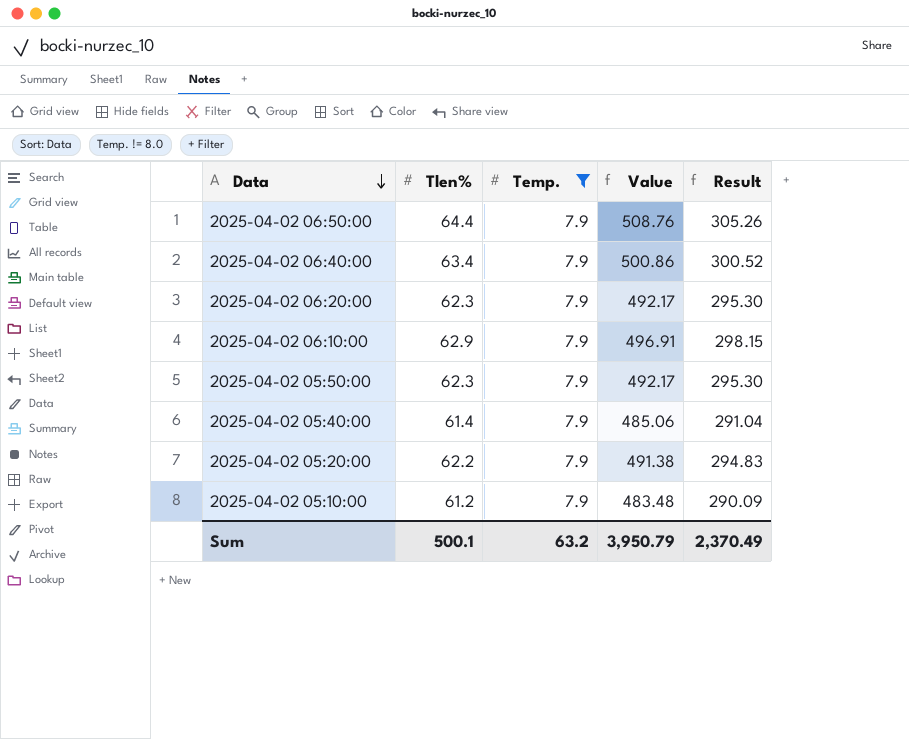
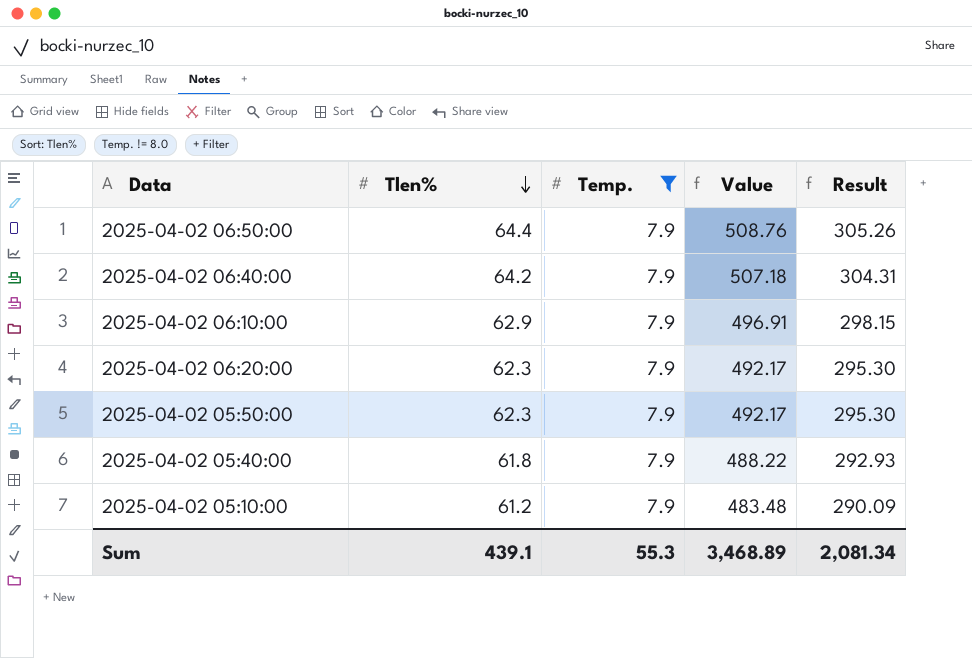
row order: Data descending -> Tlen% descending
row 2025-04-02 05:20:00: 62.2 | 7.9 | 491.38 | 294.83 -> none
2025-04-02 06:40:00 | Tlen%: 63.4 -> 64.2
2025-04-02 06:40:00 | Value: 500.86 -> 507.18
2025-04-02 06:40:00 | Result: 300.52 -> 304.31
2025-04-02 05:40:00 | Tlen%: 61.4 -> 61.8
2025-04-02 05:40:00 | Value: 485.06 -> 488.22
2025-04-02 05:40:00 | Result: 291.04 -> 292.93
Sum | Tlen%: 500.1 -> 439.1
Sum | Temp.: 63.2 -> 55.3
Sum | Value: 3,950.79 -> 3,468.89
Sum | Result: 2,370.49 -> 2,081.34

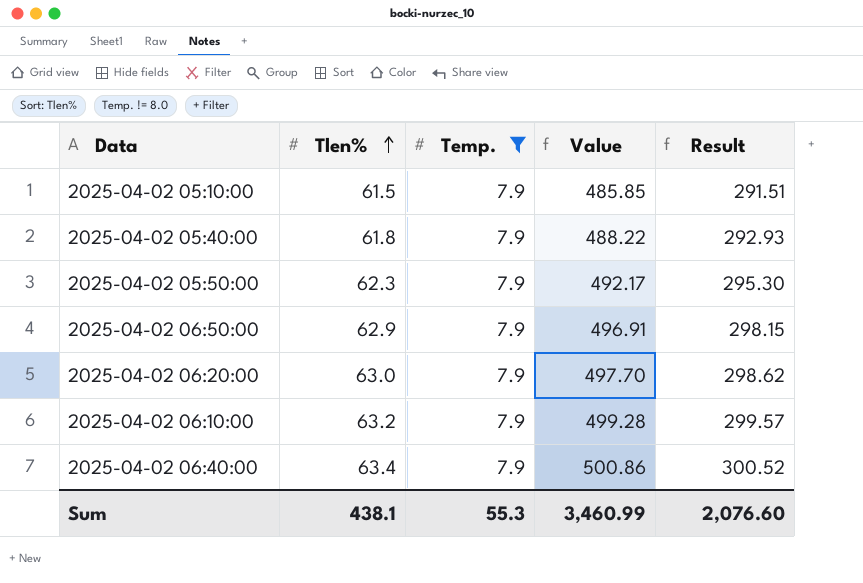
row order: Tlen% descending -> Tlen% ascending
2025-04-02 05:10:00 | Tlen%: 61.2 -> 61.5
2025-04-02 05:10:00 | Value: 483.48 -> 485.85
2025-04-02 05:10:00 | Result: 290.09 -> 291.51
2025-04-02 06:50:00 | Tlen%: 64.4 -> 62.9
2025-04-02 06:50:00 | Value: 508.76 -> 496.91
2025-04-02 06:50:00 | Result: 305.26 -> 298.15
2025-04-02 06:20:00 | Tlen%: 62.3 -> 63.0
2025-04-02 06:20:00 | Value: 492.17 -> 497.70
2025-04-02 06:20:00 | Result: 295.30 -> 298.62
2025-04-02 06:10:00 | Tlen%: 62.9 -> 63.2
2025-04-02 06:10:00 | Value: 496.91 -> 499.28
2025-04-02 06:10:00 | Result: 298.15 -> 299.57
2025-04-02 06:40:00 | Tlen%: 64.2 -> 63.4
2025-04-02 06:40:00 | Value: 507.18 -> 500.86
2025-04-02 06:40:00 | Result: 304.31 -> 300.52
Sum | Tlen%: 439.1 -> 438.1
Sum | Value: 3,468.89 -> 3,460.99
Sum | Result: 2,081.34 -> 2,076.60

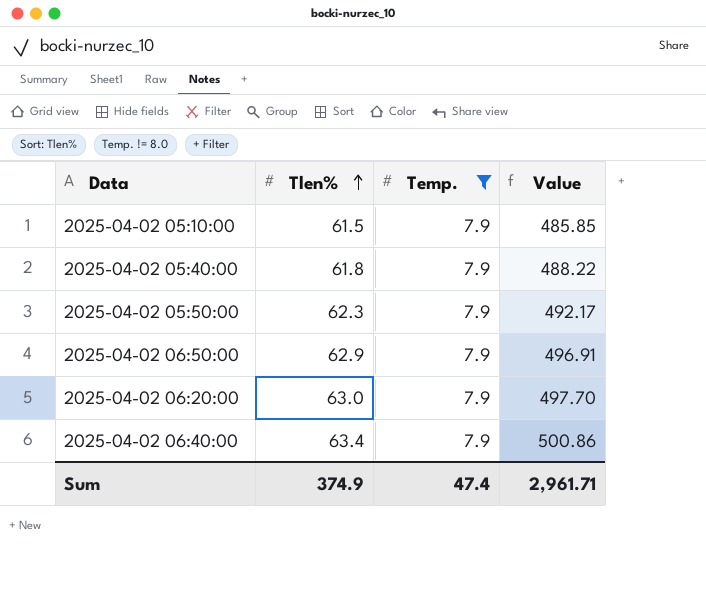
column Result | formula: [Value] * 0.6 -> none
row 2025-04-02 06:10:00: 63.2 | 7.9 | 499.28 | 299.57 -> none
Sum | Tlen%: 438.1 -> 374.9
Sum | Temp.: 55.3 -> 47.4
Sum | Value: 3,460.99 -> 2,961.71

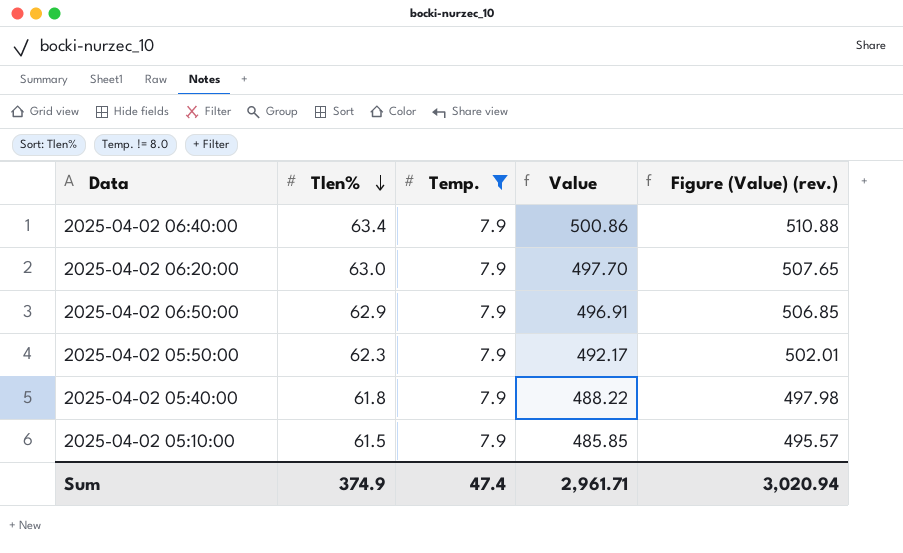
row order: Tlen% ascending -> Tlen% descending
column Figure (Value) (rev.) | formula: none -> [Value] * 1.02

